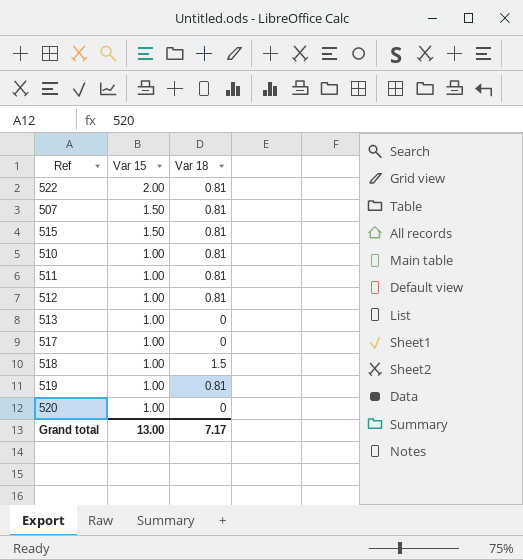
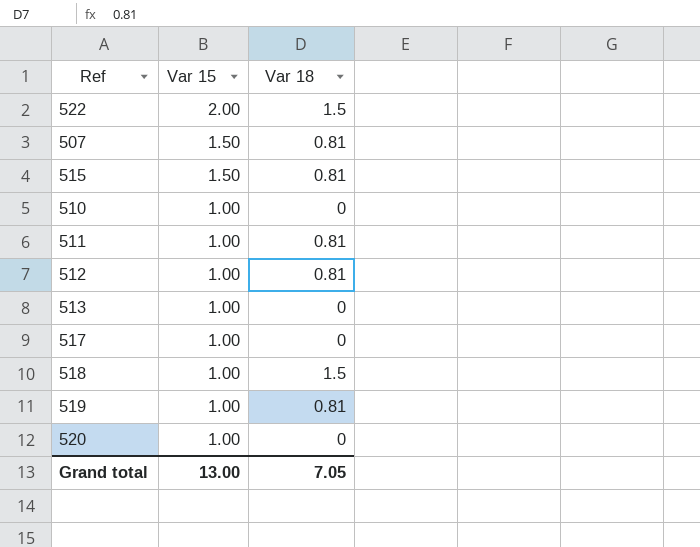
522 | Var 18: 0.81 -> 1.5
510 | Var 18: 0.81 -> 0
Grand total | Var 18: 7.17 -> 7.05

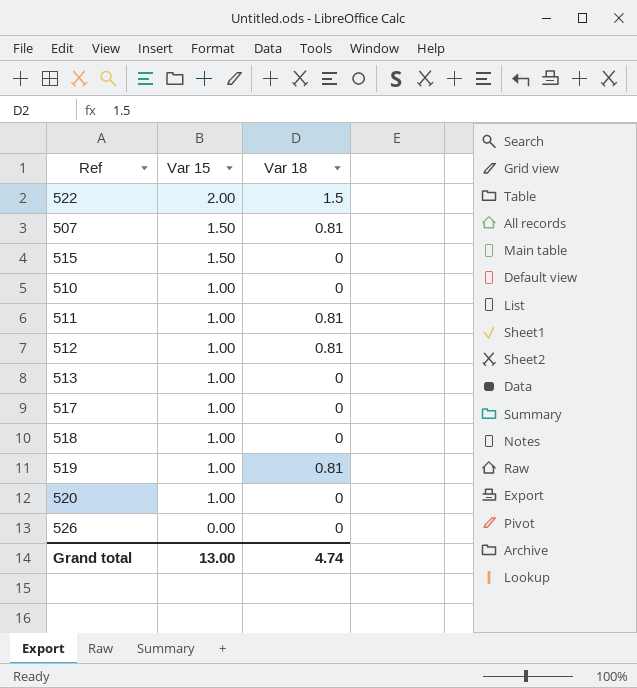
515 | Var 18: 0.81 -> 0
518 | Var 18: 1.5 -> 0
row 526: none -> 0.00 | 0
Grand total | Var 18: 7.05 -> 4.74

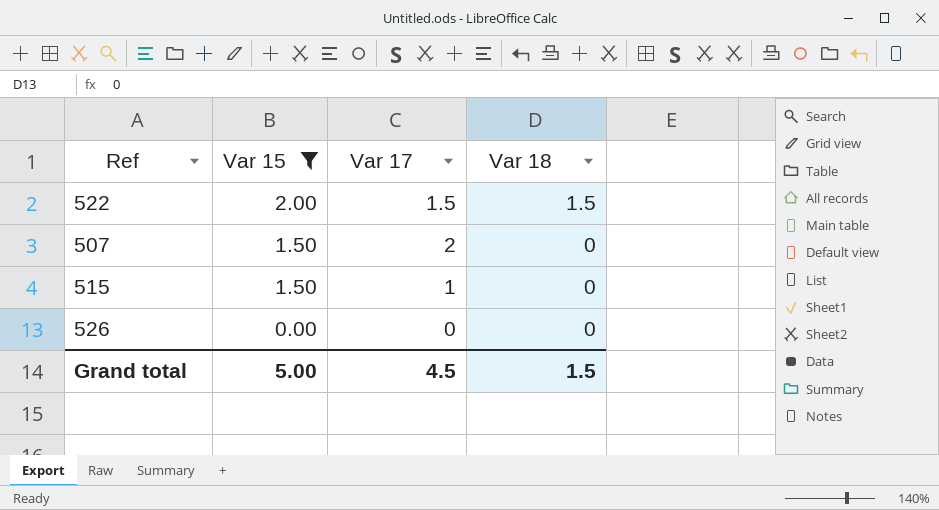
filter: none -> Var 15 != 1.00
column Var 17 | position: none -> 3
507 | Var 18: 0.81 -> 0
Grand total | Var 15: 13.00 -> 5.00
Grand total | Var 18: 4.74 -> 1.5

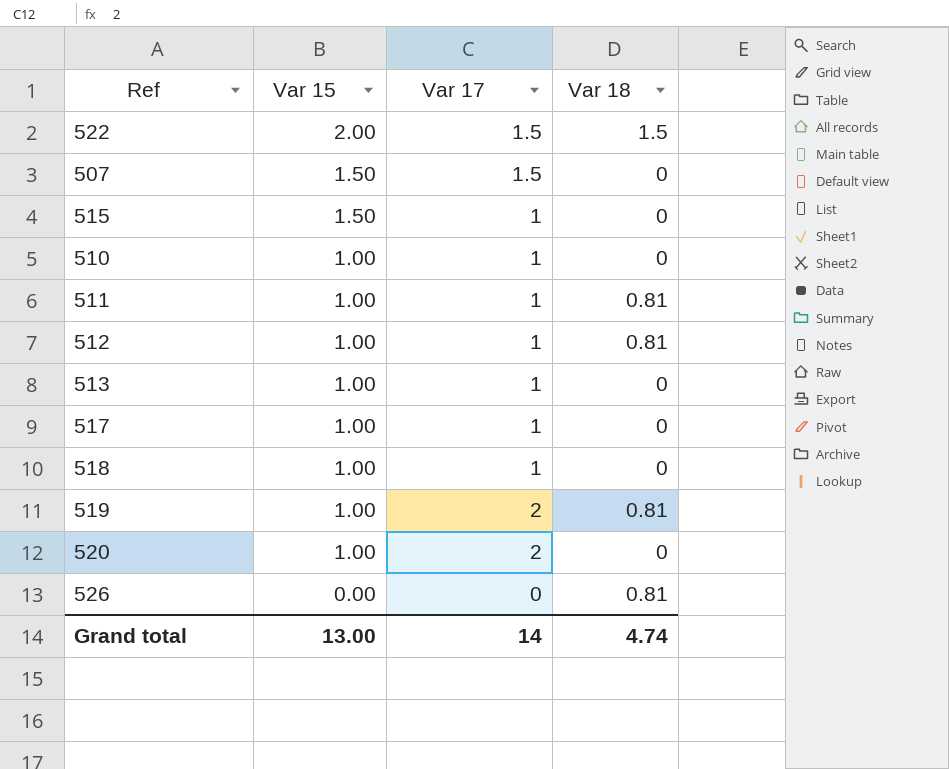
filter: Var 15 != 1.00 -> none
507 | Var 17: 2 -> 1.5
526 | Var 18: 0 -> 0.81
Grand total | Var 15: 5.00 -> 13.00
Grand total | Var 17: 4.5 -> 14
Grand total | Var 18: 1.5 -> 4.74

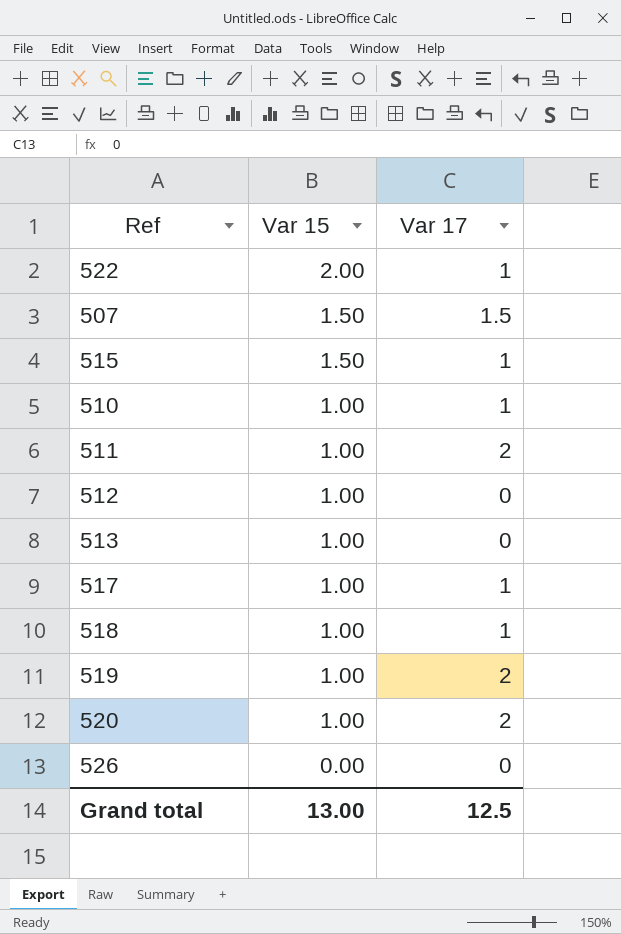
column Var 18 | position: 4 -> none
522 | Var 17: 1.5 -> 1
511 | Var 17: 1 -> 2
512 | Var 17: 1 -> 0
513 | Var 17: 1 -> 0
Grand total | Var 17: 14 -> 12.5

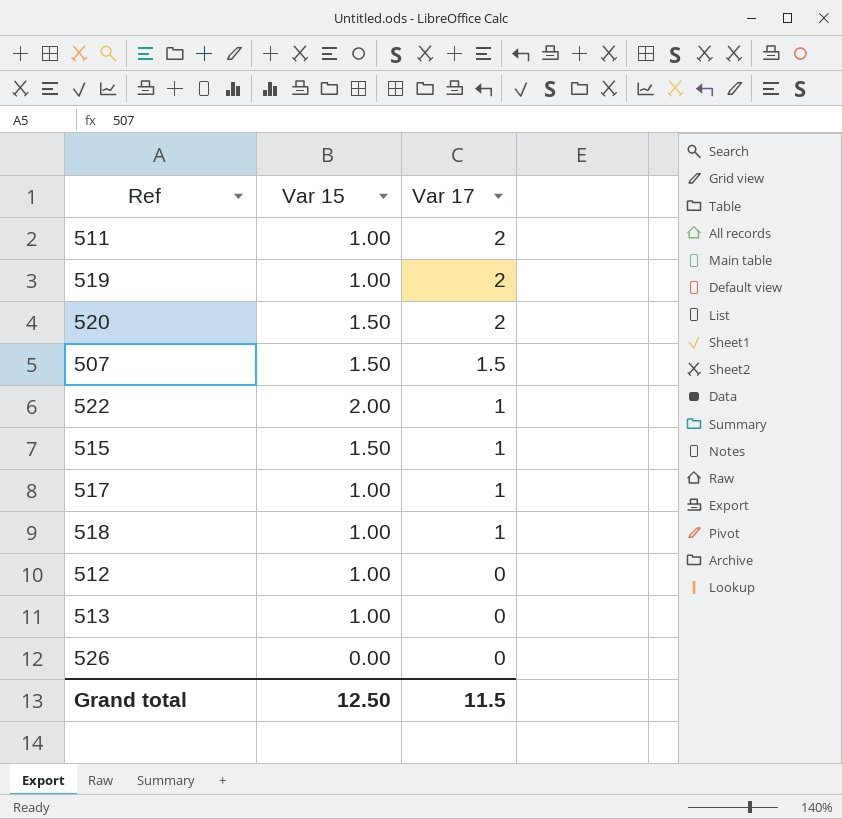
row order: Var 15 descending -> Var 17 descending
row 510: 1.00 | 1 -> none
520 | Var 15: 1.00 -> 1.50
Grand total | Var 15: 13.00 -> 12.50
Grand total | Var 17: 12.5 -> 11.5

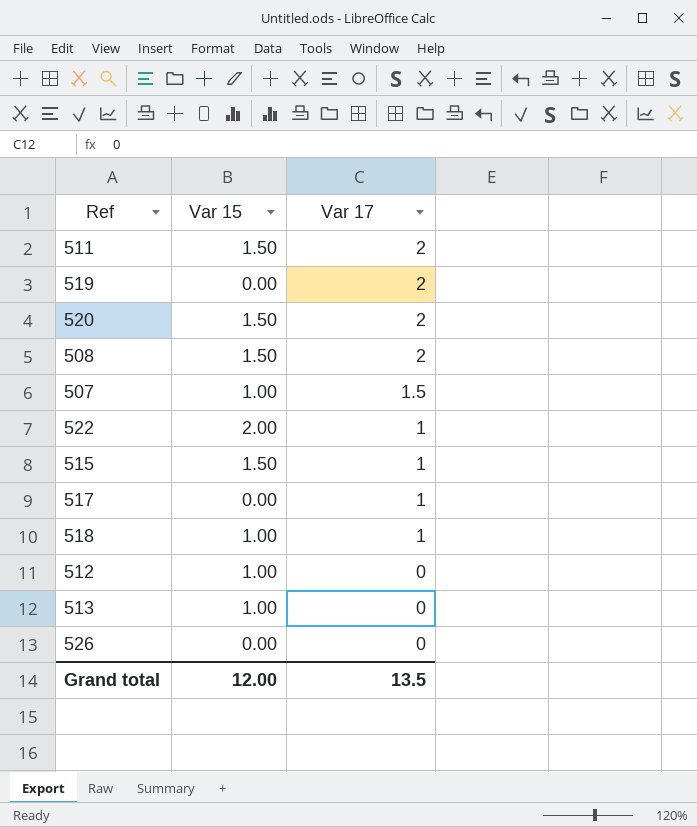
511 | Var 15: 1.00 -> 1.50
519 | Var 15: 1.00 -> 0.00
row 508: none -> 1.50 | 2
507 | Var 15: 1.50 -> 1.00
517 | Var 15: 1.00 -> 0.00
Grand total | Var 15: 12.50 -> 12.00
Grand total | Var 17: 11.5 -> 13.5

